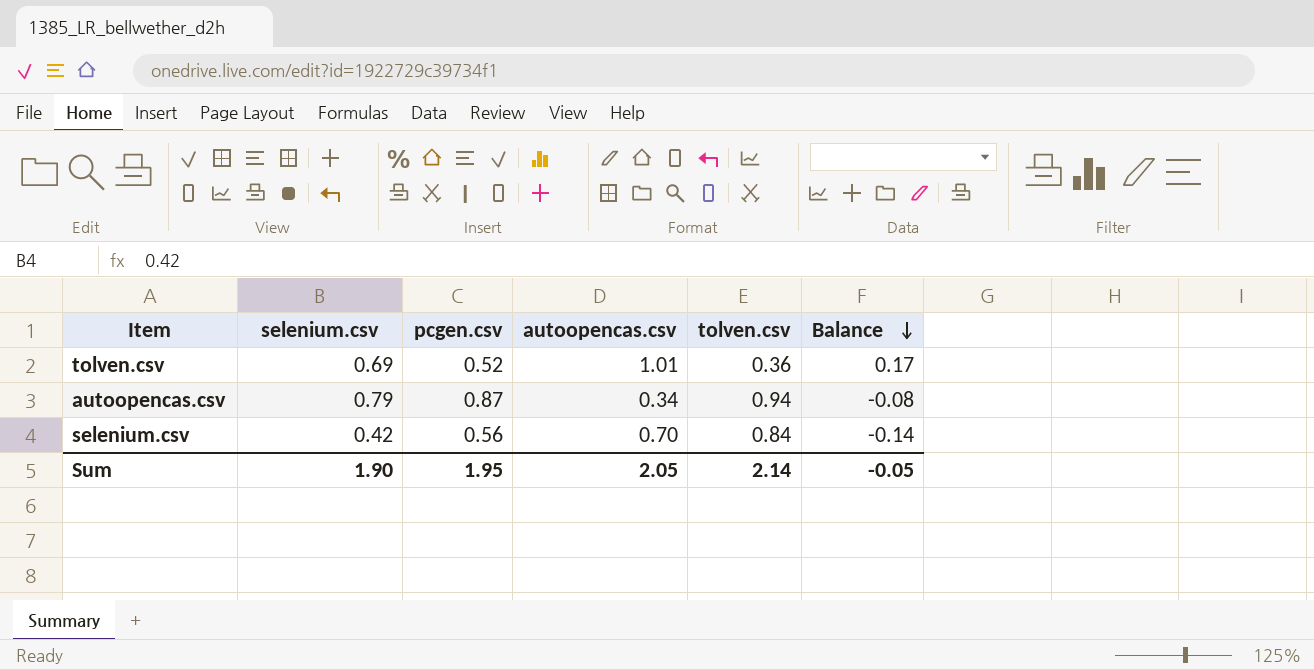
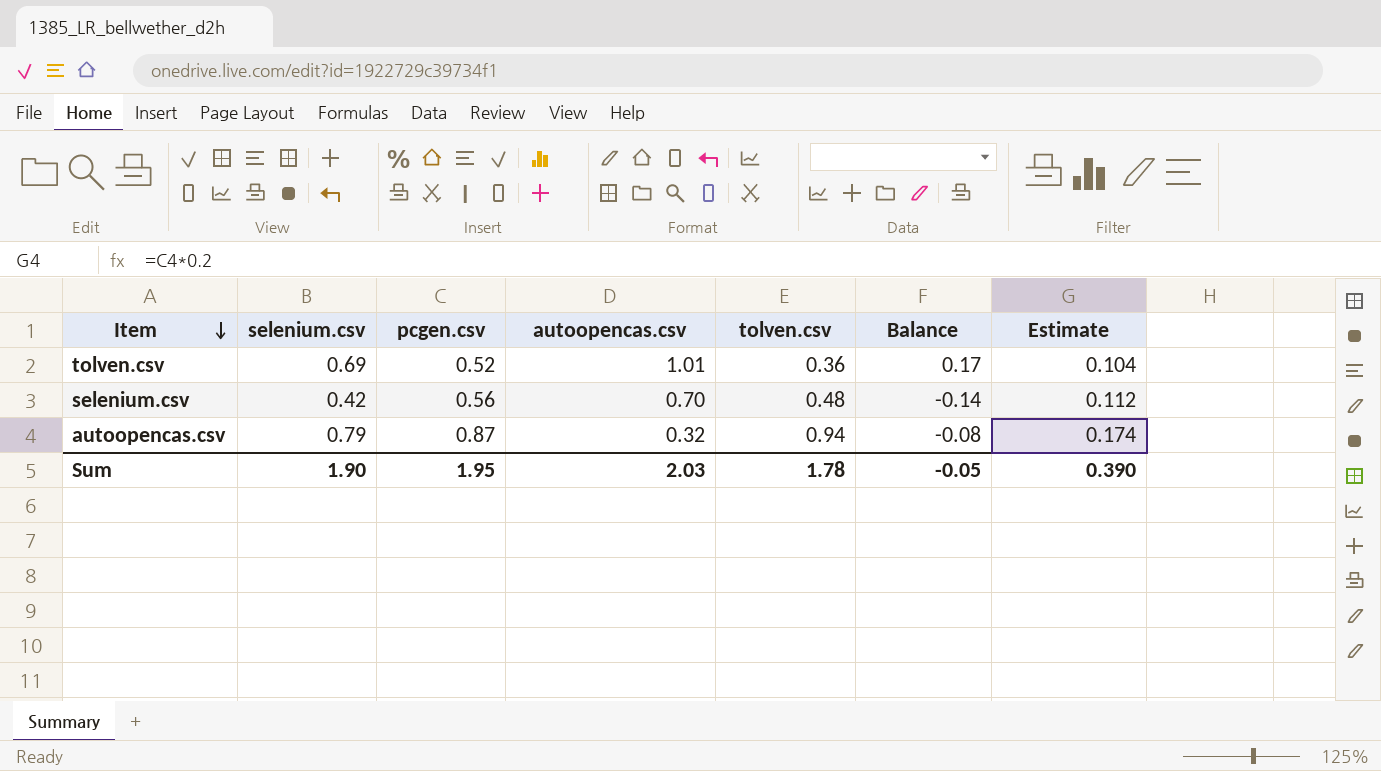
row order: Balance descending -> Item descending
column Estimate | formula: none -> [pcgen.csv] * 0.2
selenium.csv | tolven.csv: 0.84 -> 0.48
autoopencas.csv | autoopencas.csv: 0.34 -> 0.32
Sum | autoopencas.csv: 2.05 -> 2.03
Sum | tolven.csv: 2.14 -> 1.78

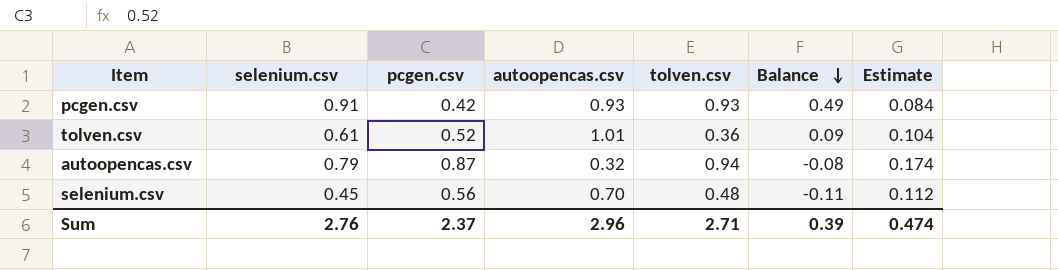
row order: Item descending -> Balance descending
row pcgen.csv: none -> 0.91 | 0.42 | 0.93 | 0.93 | 0.49 | 0.084
tolven.csv | selenium.csv: 0.69 -> 0.61
tolven.csv | Balance: 0.17 -> 0.09
selenium.csv | selenium.csv: 0.42 -> 0.45
selenium.csv | Balance: -0.14 -> -0.11
Sum | selenium.csv: 1.90 -> 2.76
Sum | pcgen.csv: 1.95 -> 2.37
Sum | autoopencas.csv: 2.03 -> 2.96
Sum | tolven.csv: 1.78 -> 2.71
Sum | Balance: -0.05 -> 0.39
Sum | Estimate: 0.390 -> 0.474

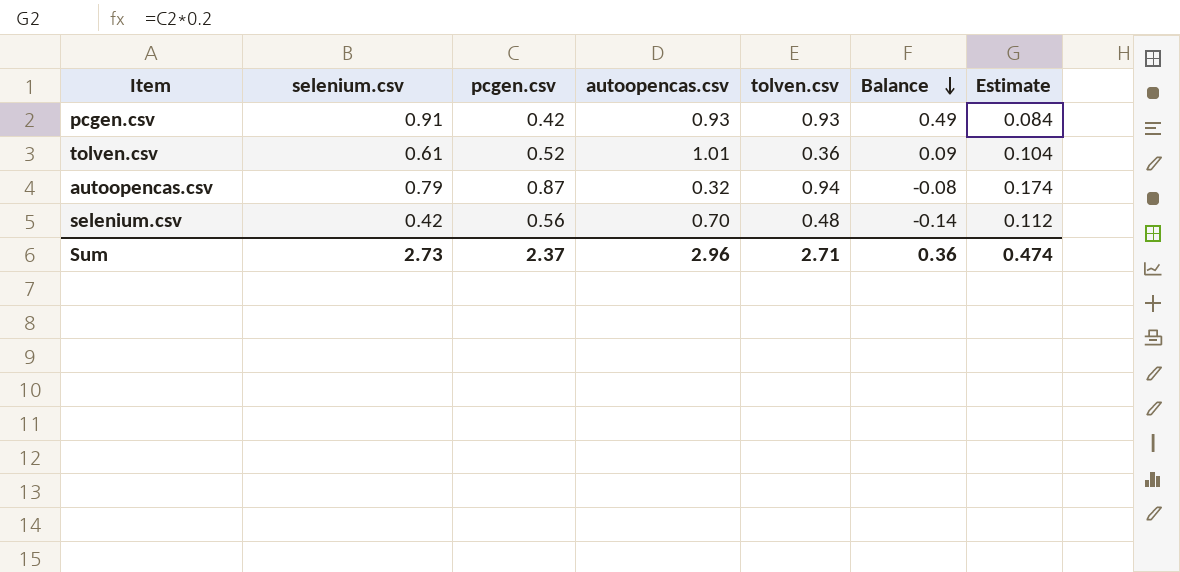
selenium.csv | selenium.csv: 0.45 -> 0.42
selenium.csv | Balance: -0.11 -> -0.14
Sum | selenium.csv: 2.76 -> 2.73
Sum | Balance: 0.39 -> 0.36

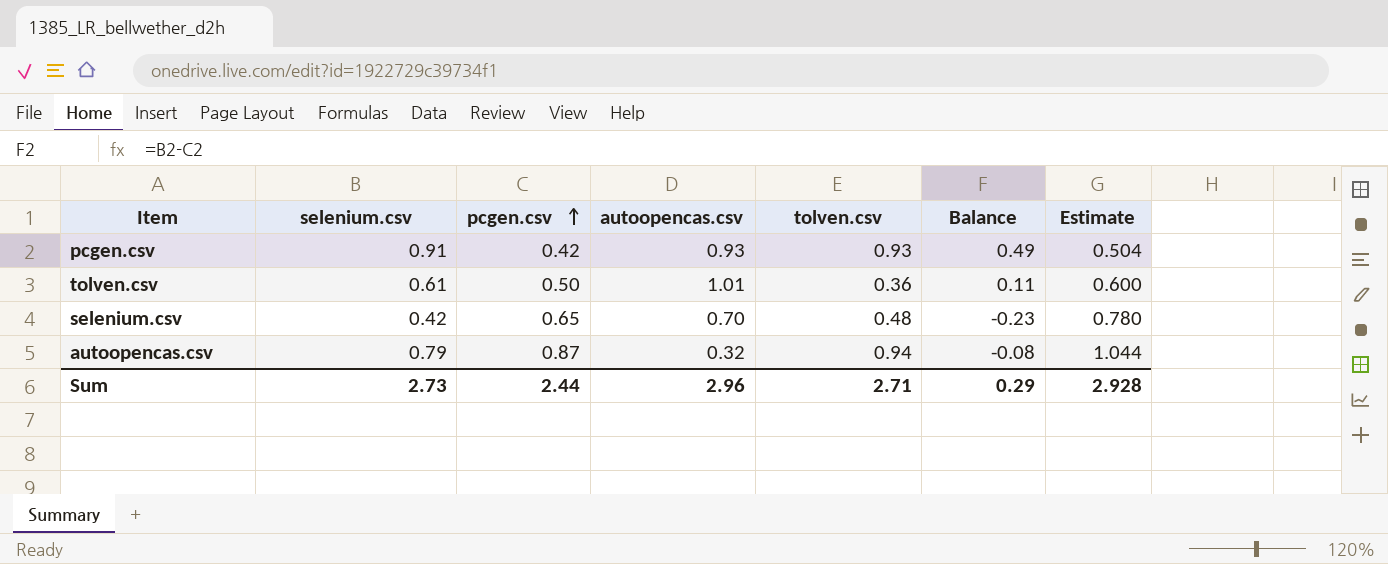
row order: Balance descending -> pcgen.csv ascending
column Estimate | formula: [pcgen.csv] * 0.2 -> [pcgen.csv] * 1.2
tolven.csv | pcgen.csv: 0.52 -> 0.50
tolven.csv | Balance: 0.09 -> 0.11
selenium.csv | pcgen.csv: 0.56 -> 0.65
selenium.csv | Balance: -0.14 -> -0.23
Sum | pcgen.csv: 2.37 -> 2.44
Sum | Balance: 0.36 -> 0.29
Sum | Estimate: 0.474 -> 2.928

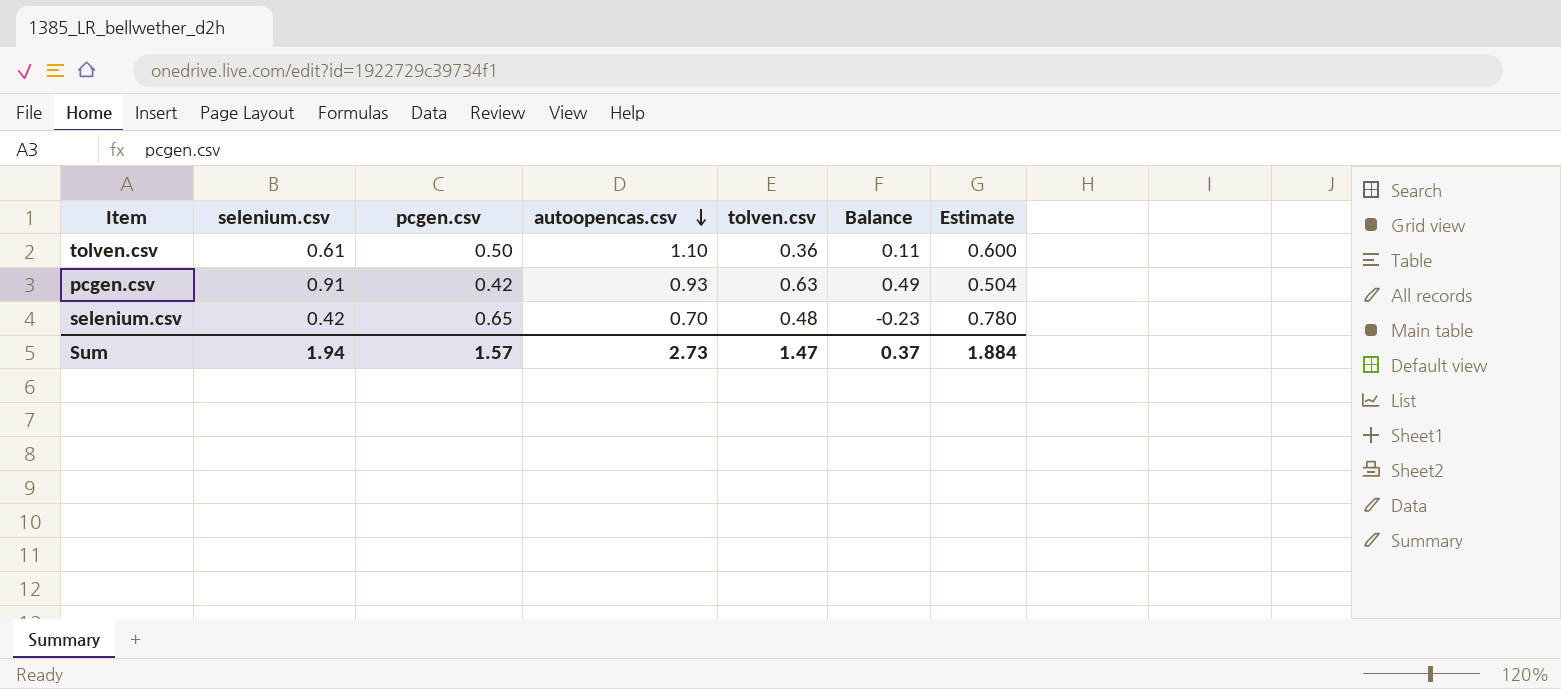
row order: pcgen.csv ascending -> autoopencas.csv descending
row autoopencas.csv: 0.79 | 0.87 | 0.32 | 0.94 | -0.08 | 1.044 -> none
tolven.csv | autoopencas.csv: 1.01 -> 1.10
pcgen.csv | tolven.csv: 0.93 -> 0.63
Sum | selenium.csv: 2.73 -> 1.94
Sum | pcgen.csv: 2.44 -> 1.57
Sum | autoopencas.csv: 2.96 -> 2.73
Sum | tolven.csv: 2.71 -> 1.47
Sum | Balance: 0.29 -> 0.37
Sum | Estimate: 2.928 -> 1.884

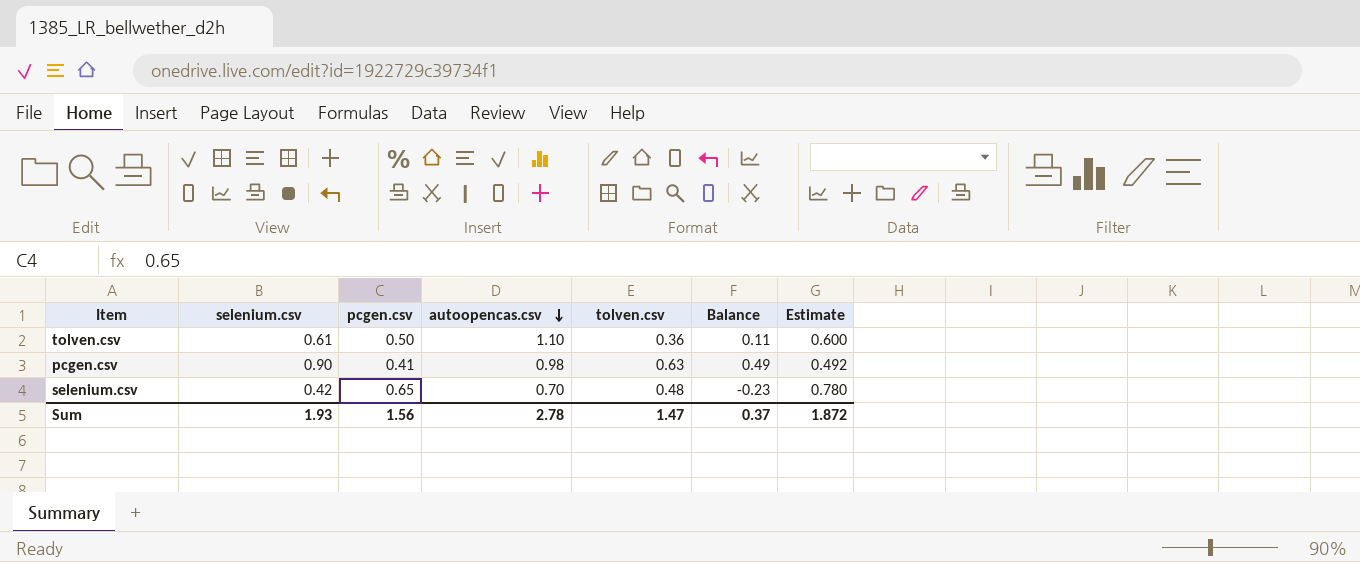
pcgen.csv | selenium.csv: 0.91 -> 0.90
pcgen.csv | pcgen.csv: 0.42 -> 0.41
pcgen.csv | autoopencas.csv: 0.93 -> 0.98
pcgen.csv | Estimate: 0.504 -> 0.492
Sum | selenium.csv: 1.94 -> 1.93
Sum | pcgen.csv: 1.57 -> 1.56
Sum | autoopencas.csv: 2.73 -> 2.78
Sum | Estimate: 1.884 -> 1.872

